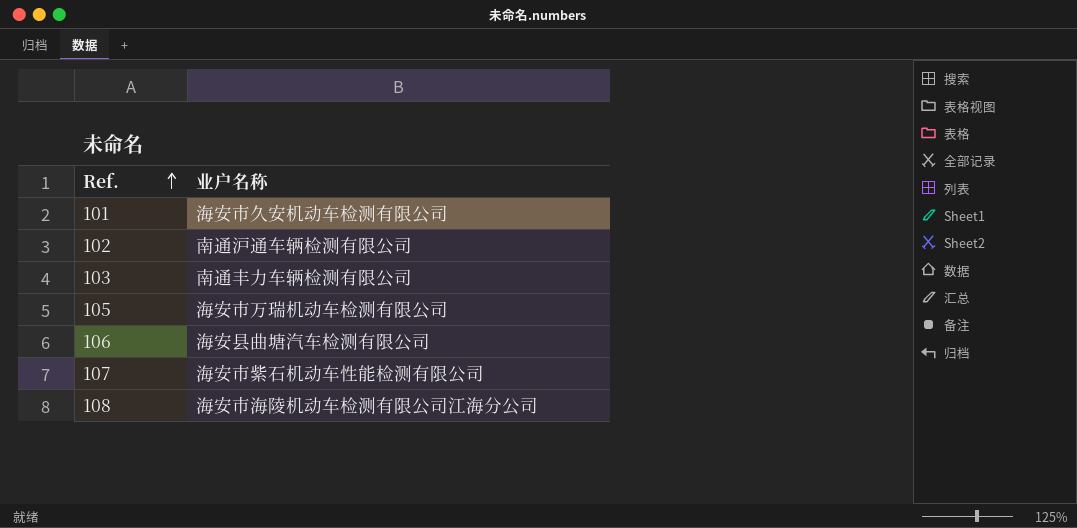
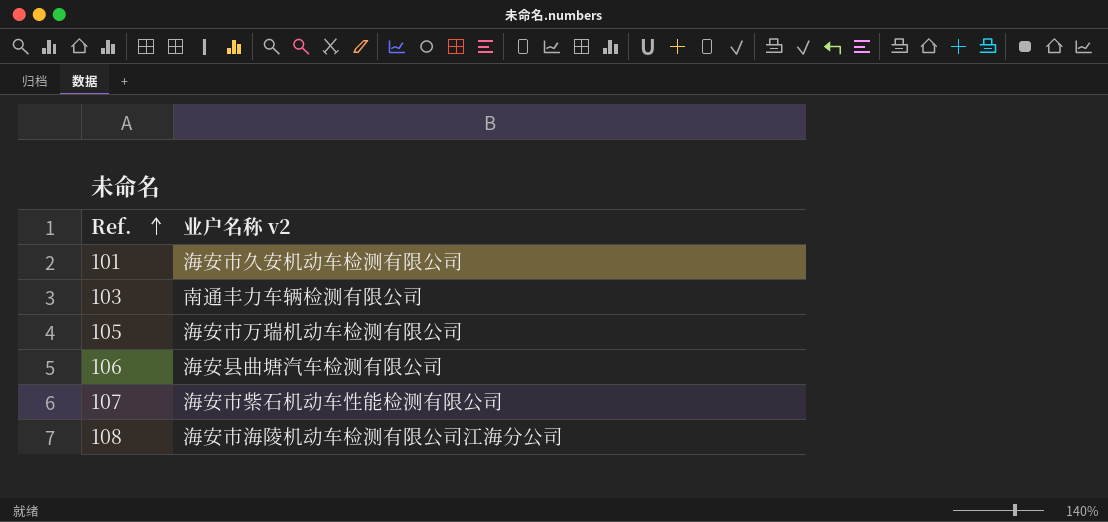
column name: 业户名称 -> 业户名称 v2
row 102: 南通沪通车辆检测有限公司 -> none

